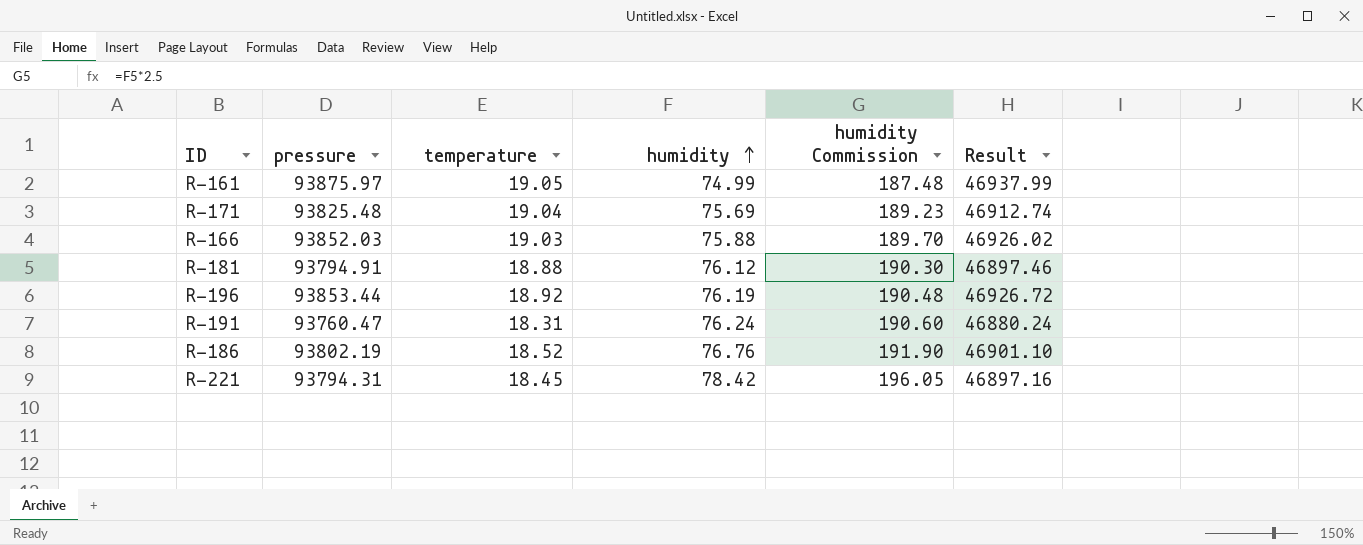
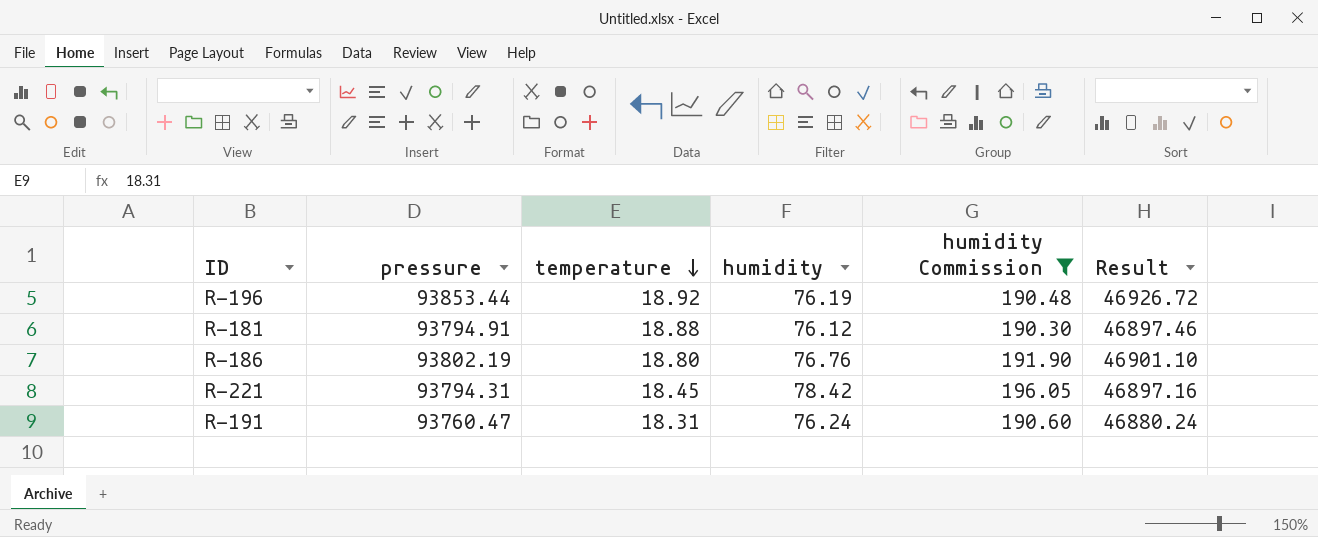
filter: none -> humidity Commission >= 190.30
row order: humidity ascending -> temperature descending
R-186 | temperature: 18.52 -> 18.80

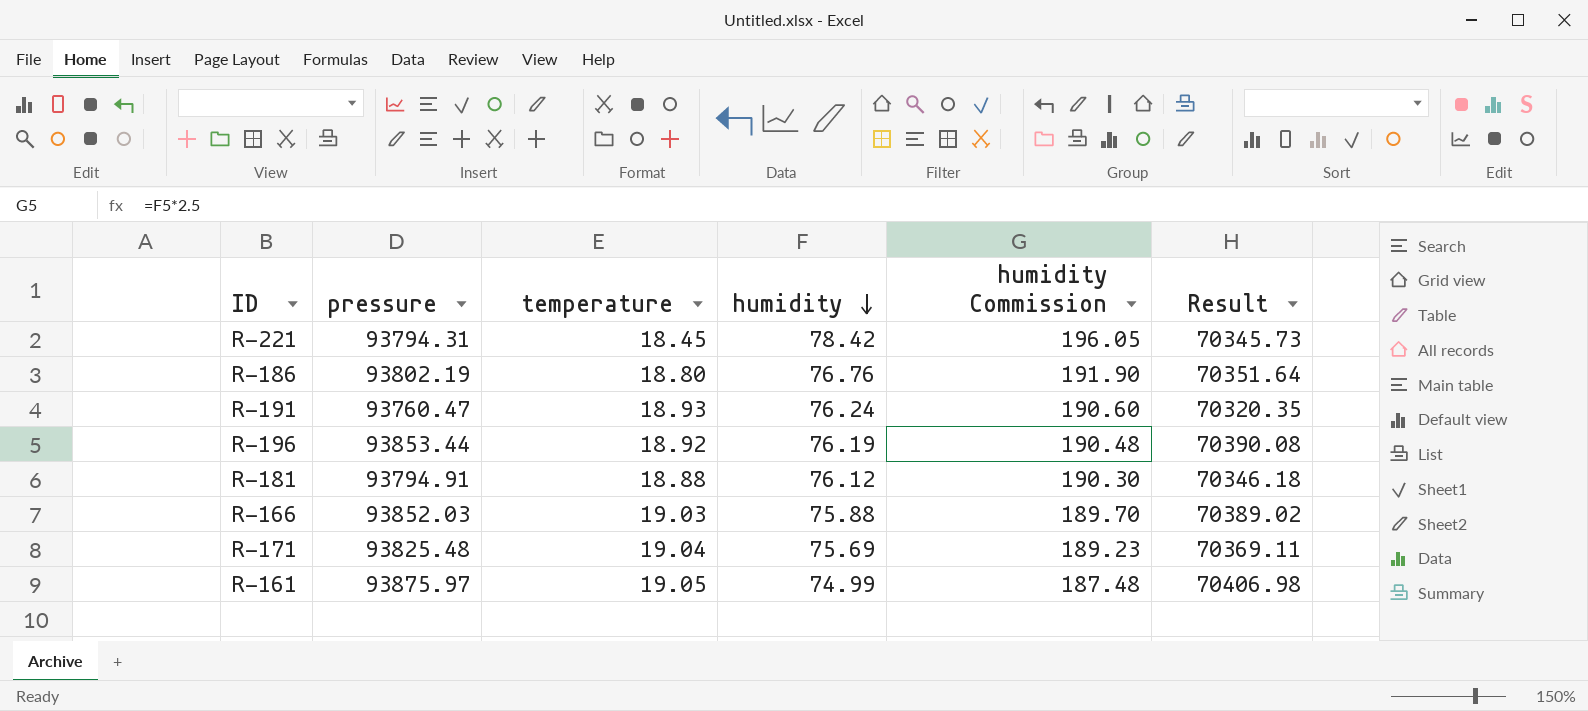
filter: humidity Commission >= 190.30 -> none
row order: temperature descending -> humidity descending
column Result | formula: [pressure] * 0.5 -> [pressure] * 0.75
R-191 | temperature: 18.31 -> 18.93

